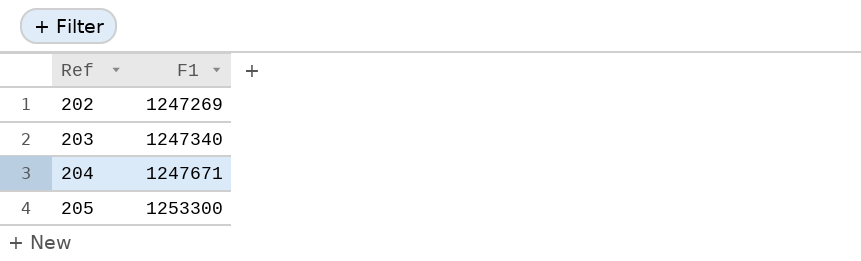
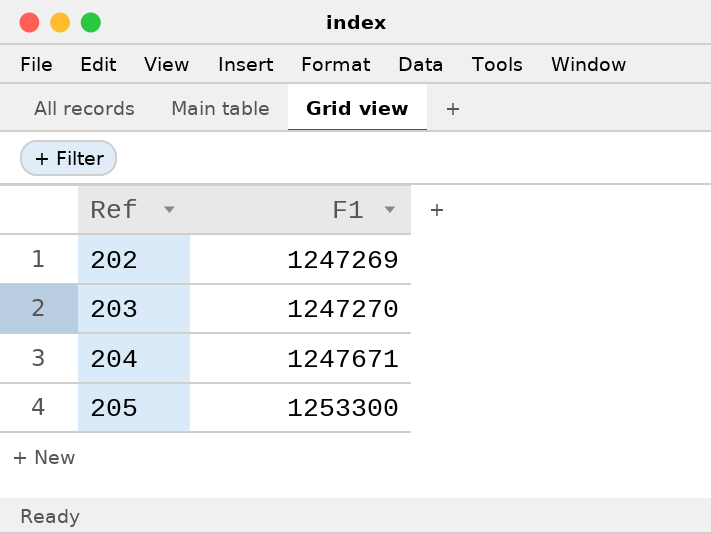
203 | F1: 1247340 -> 1247270

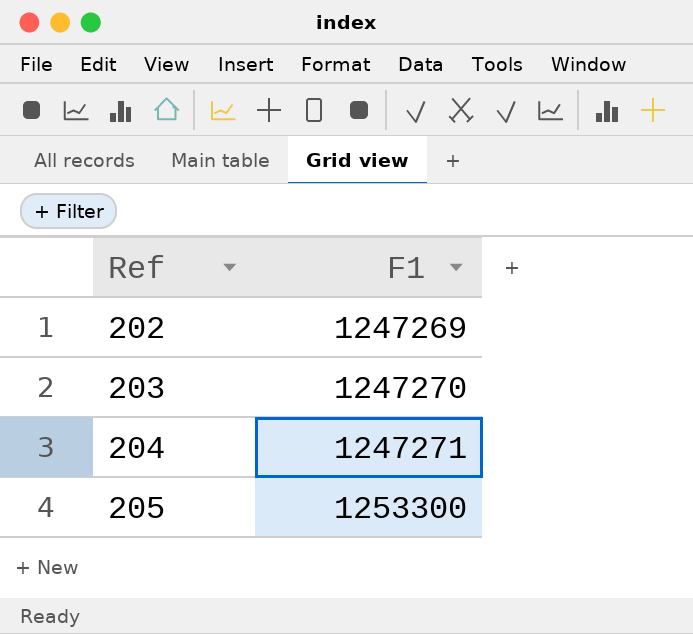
204 | F1: 1247671 -> 1247271

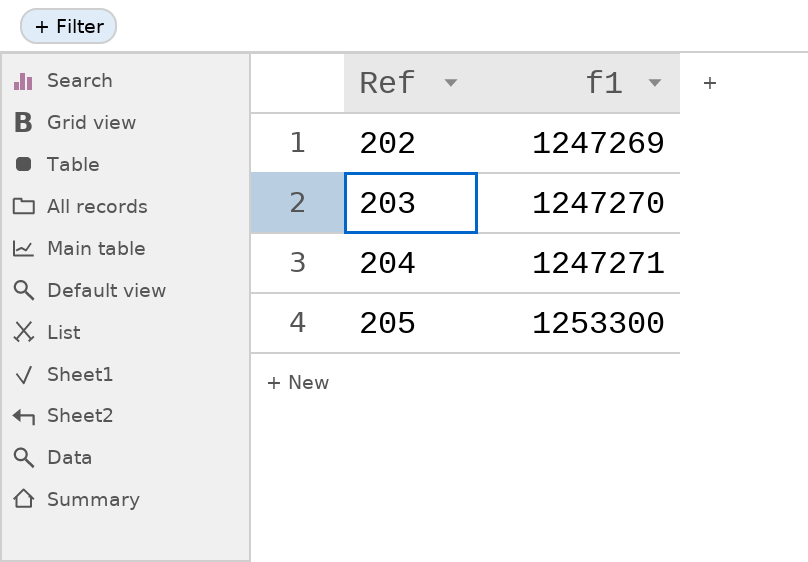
column name: F1 -> f1

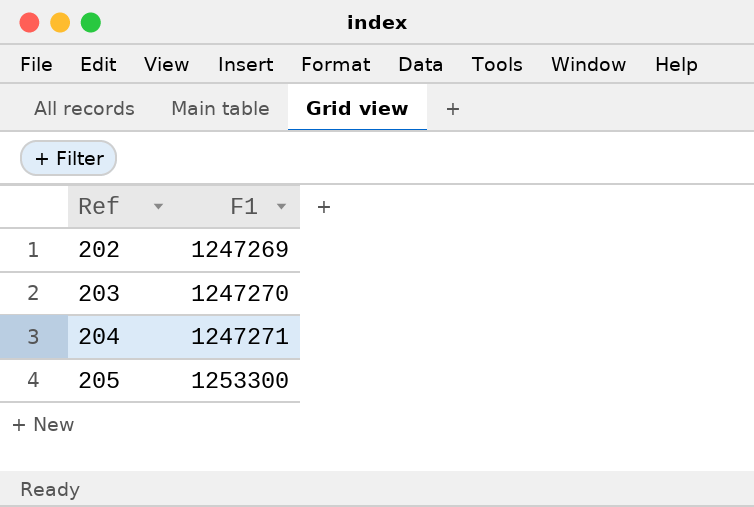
column name: f1 -> F1

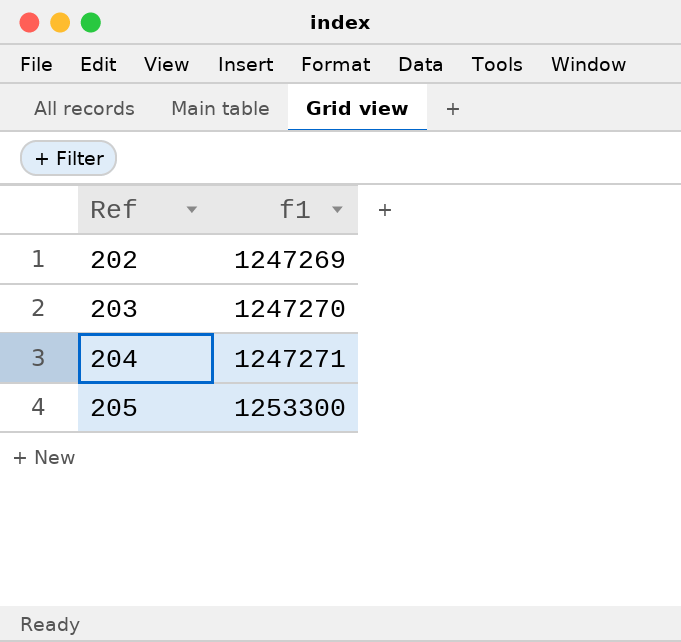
column name: F1 -> f1

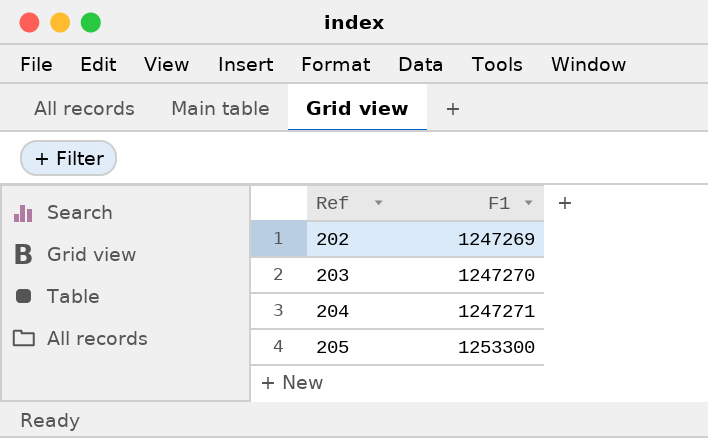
column name: f1 -> F1

